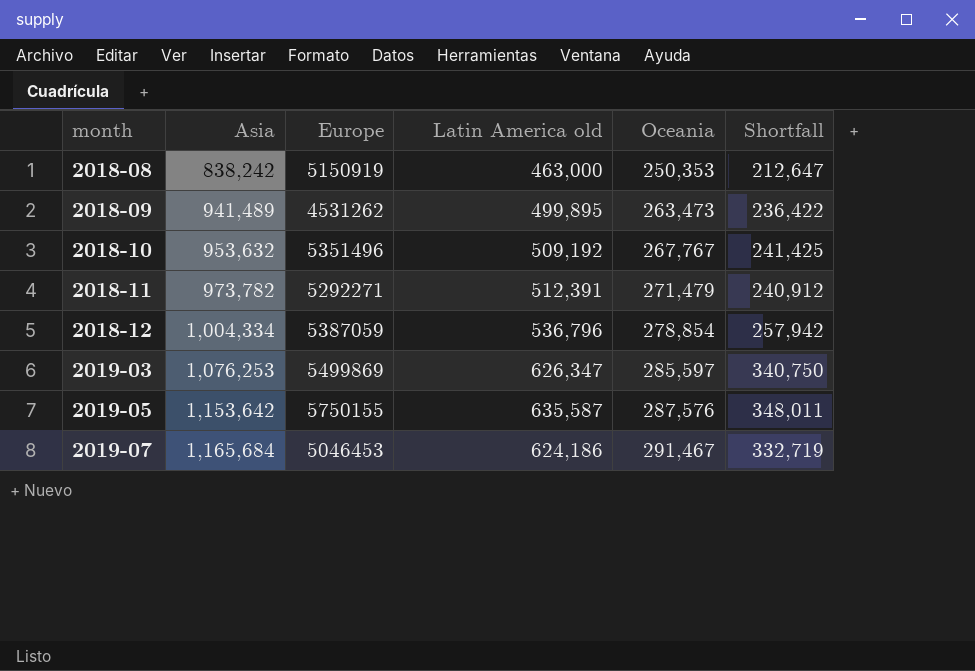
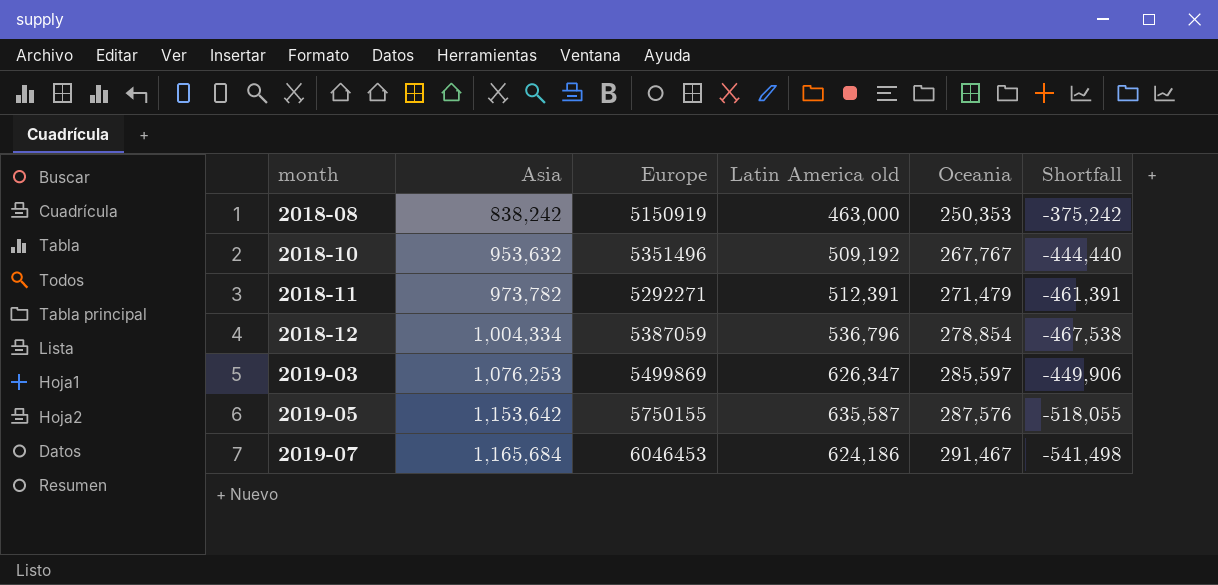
column Shortfall | formula: [Latin America old] - [Oceania] -> [Latin America old] - [Asia]
row 2018-09: 941,489 | 4531262 | 499,895 | 263,473 | 236,422 -> none
2019-07 | Europe: 5046453 -> 6046453

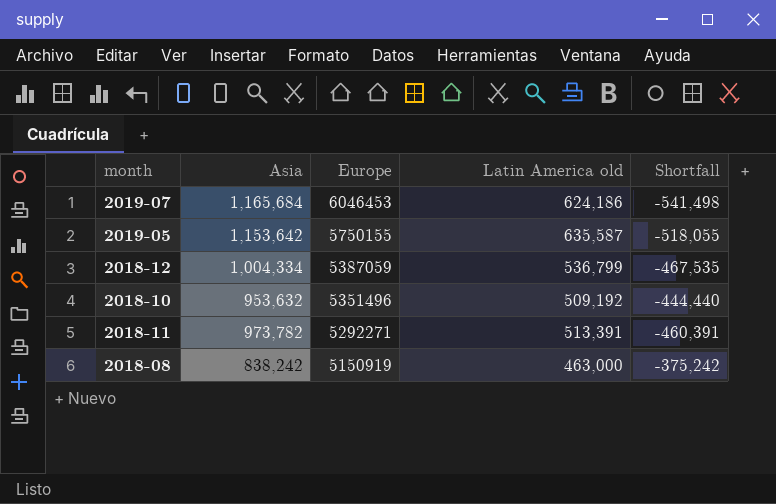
row order: month ascending -> Europe descending
column Oceania | position: 5 -> none
row 2019-03: 1,076,253 | 5499869 | 626,347 | 285,597 | -449,906 -> none
2018-12 | Latin America old: 536,796 -> 536,799
2018-12 | Shortfall: -467,538 -> -467,535
2018-11 | Latin America old: 512,391 -> 513,391
2018-11 | Shortfall: -461,391 -> -460,391

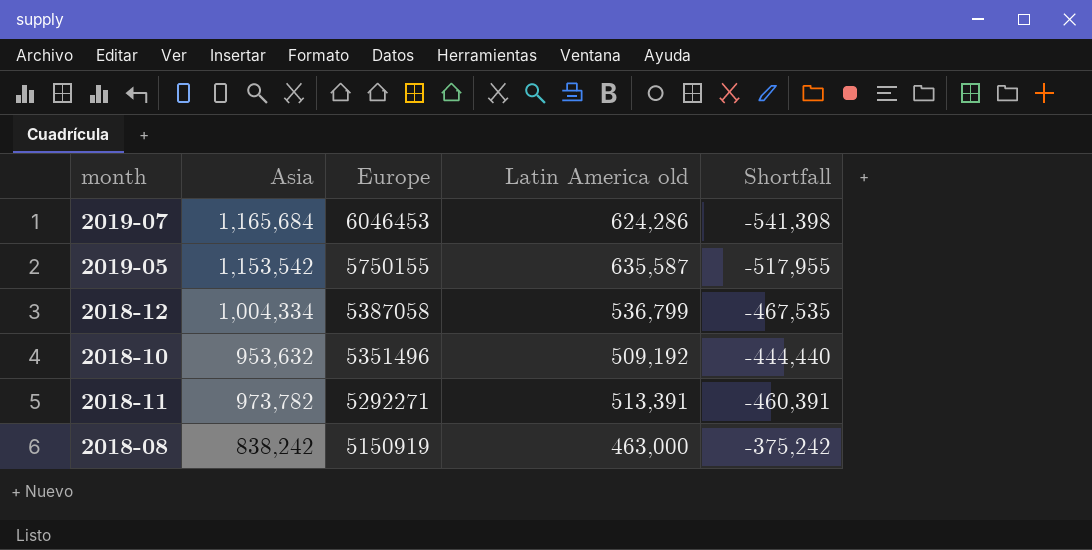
2019-07 | Latin America old: 624,186 -> 624,286
2019-07 | Shortfall: -541,498 -> -541,398
2019-05 | Asia: 1,153,642 -> 1,153,542
2019-05 | Shortfall: -518,055 -> -517,955
2018-12 | Europe: 5387059 -> 5387058

